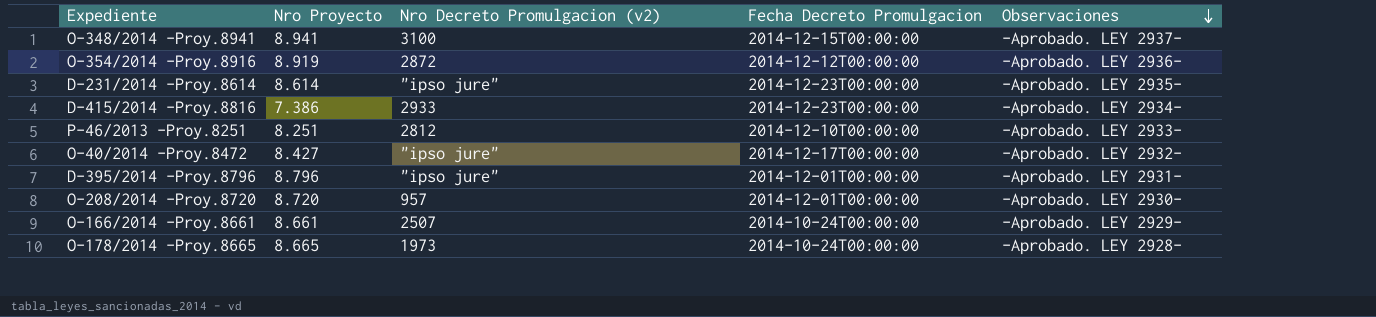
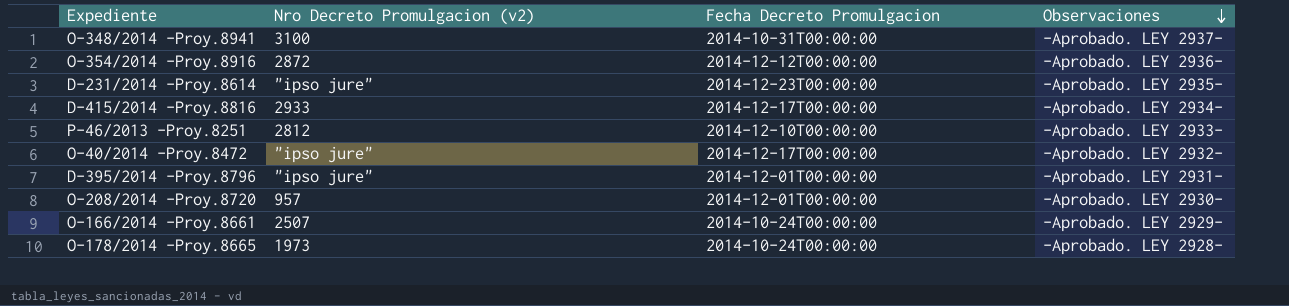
column Nro Proyecto | position: 2 -> none
O-348/2014 -Proy.8941 | Fecha Decreto Promulgacion: 2014-12-15T00:00:00 -> 2014-10-31T00:00:00
D-415/2014 -Proy.8816 | Fecha Decreto Promulgacion: 2014-12-23T00:00:00 -> 2014-12-17T00:00:00

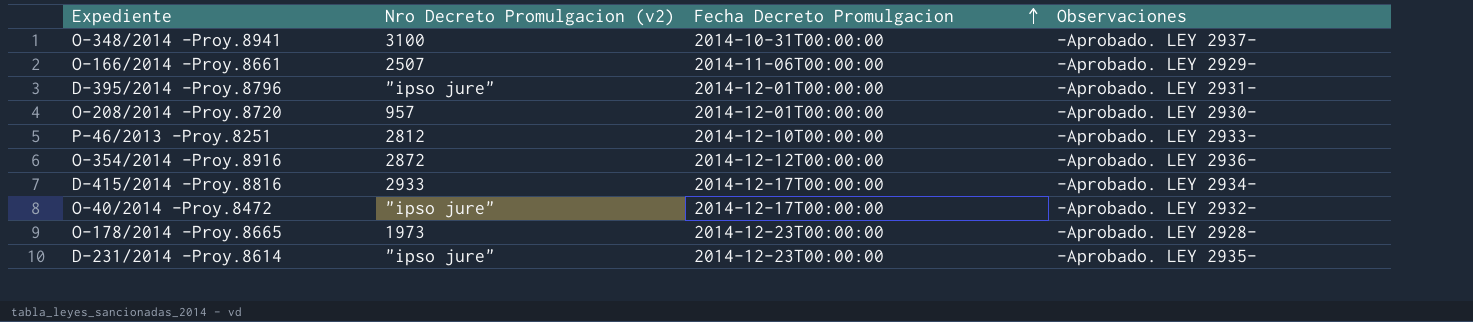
row order: Observaciones descending -> Fecha Decreto Promulgacion ascending
O-166/2014 -Proy.8661 | Fecha Decreto Promulgacion: 2014-10-24T00:00:00 -> 2014-11-06T00:00:00
O-178/2014 -Proy.8665 | Fecha Decreto Promulgacion: 2014-10-24T00:00:00 -> 2014-12-23T00:00:00

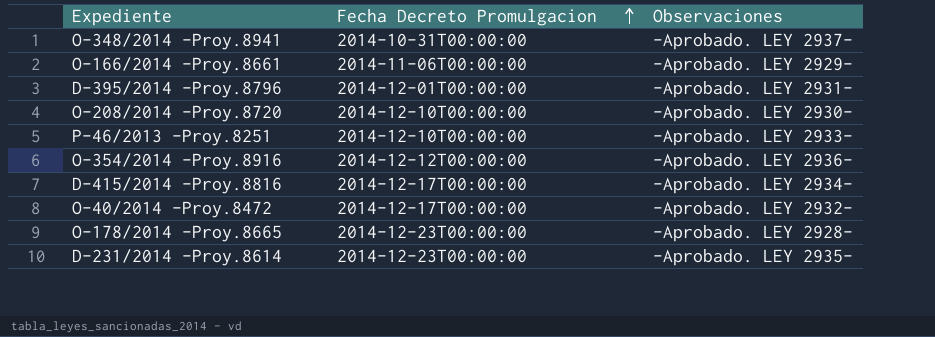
column Nro Decreto Promulgacion (v2) | position: 2 -> none
O-208/2014 -Proy.8720 | Fecha Decreto Promulgacion: 2014-12-01T00:00:00 -> 2014-12-10T00:00:00

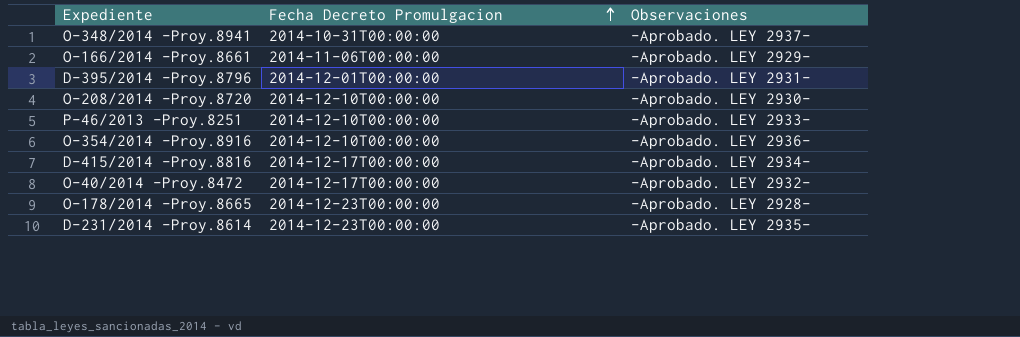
O-354/2014 -Proy.8916 | Fecha Decreto Promulgacion: 2014-12-12T00:00:00 -> 2014-12-10T00:00:00

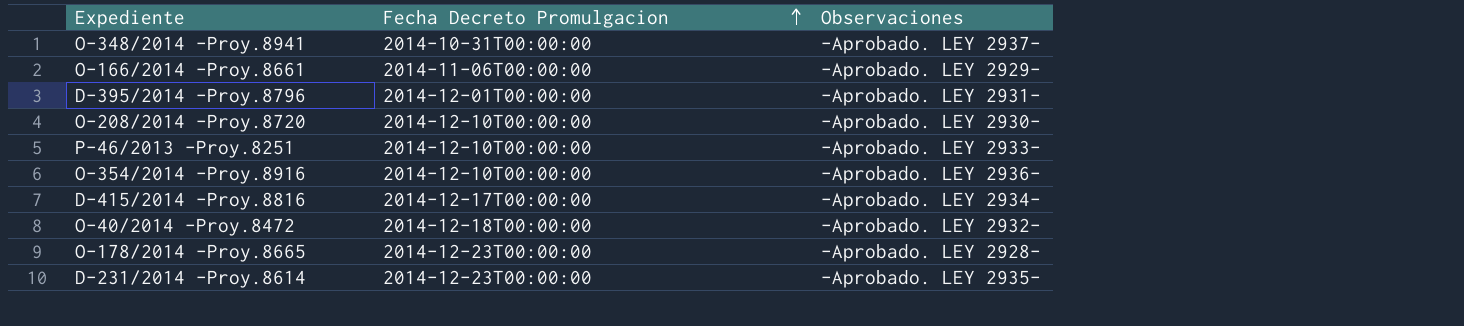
O-40/2014 -Proy.8472 | Fecha Decreto Promulgacion: 2014-12-17T00:00:00 -> 2014-12-18T00:00:00

